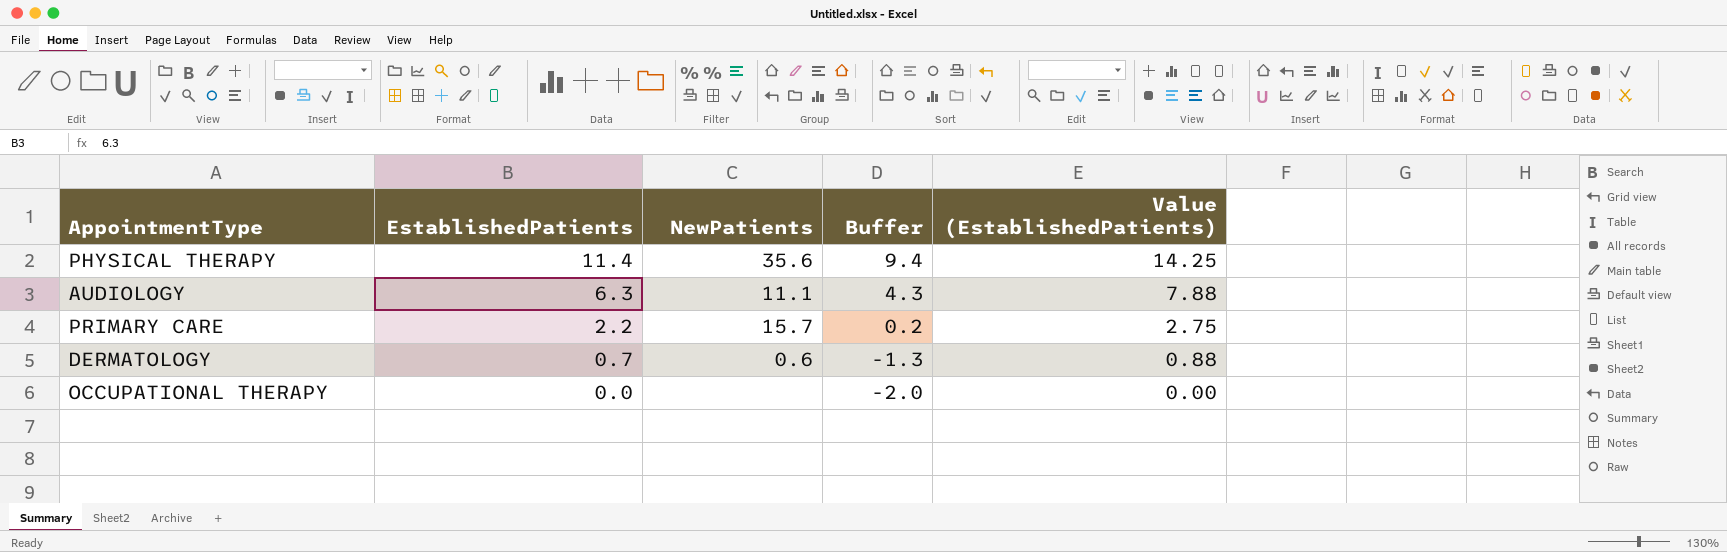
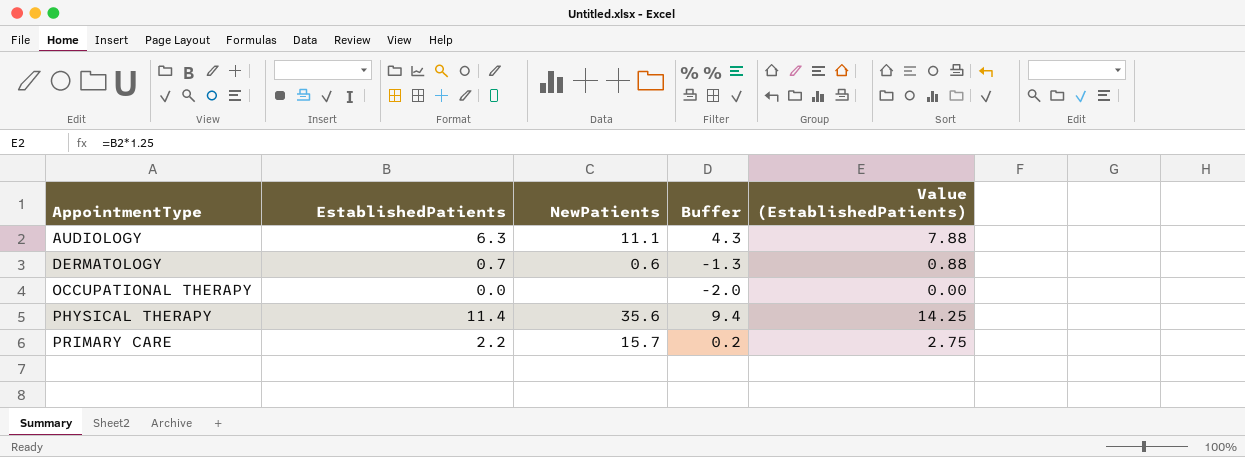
row order: EstablishedPatients descending -> AppointmentType ascending

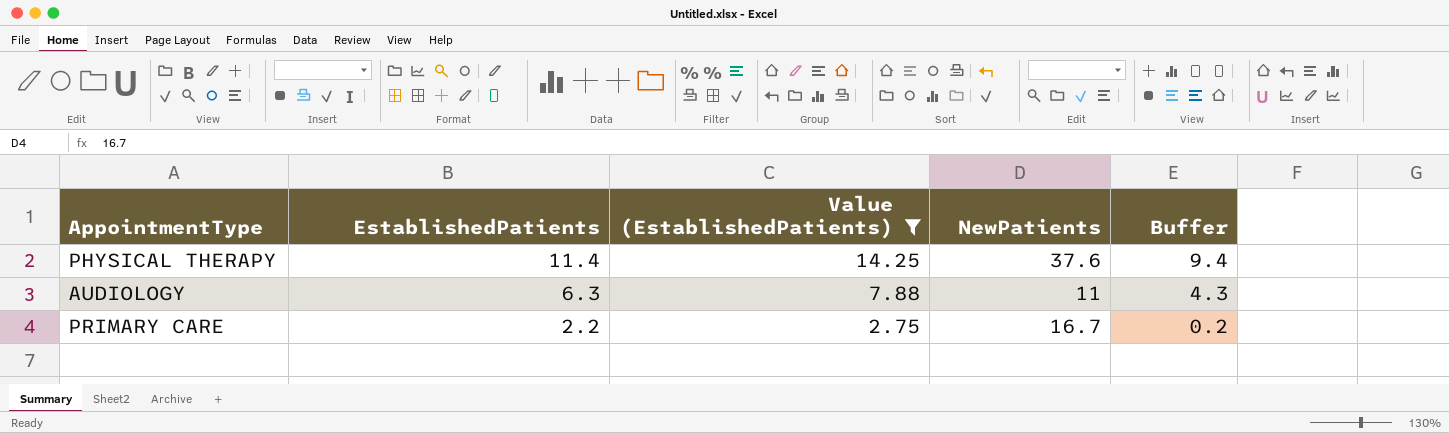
filter: none -> Value (EstablishedPatients) >= 2.75
row order: AppointmentType ascending -> EstablishedPatients descending
column Value (EstablishedPatients) | position: 5 -> 3
PHYSICAL THERAPY | NewPatients: 35.6 -> 37.6
AUDIOLOGY | NewPatients: 11.1 -> 11
PRIMARY CARE | NewPatients: 15.7 -> 16.7

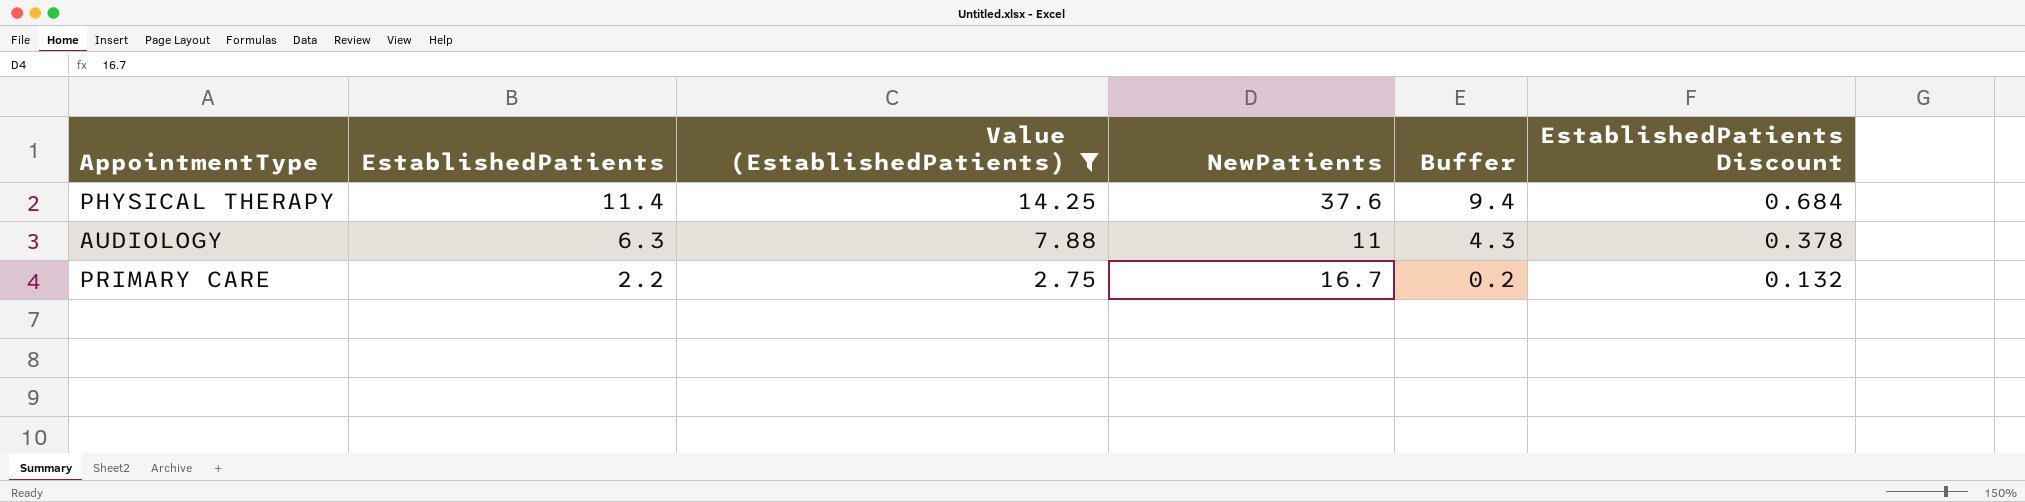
column EstablishedPatients Discount | formula: none -> [EstablishedPatients] * 0.06

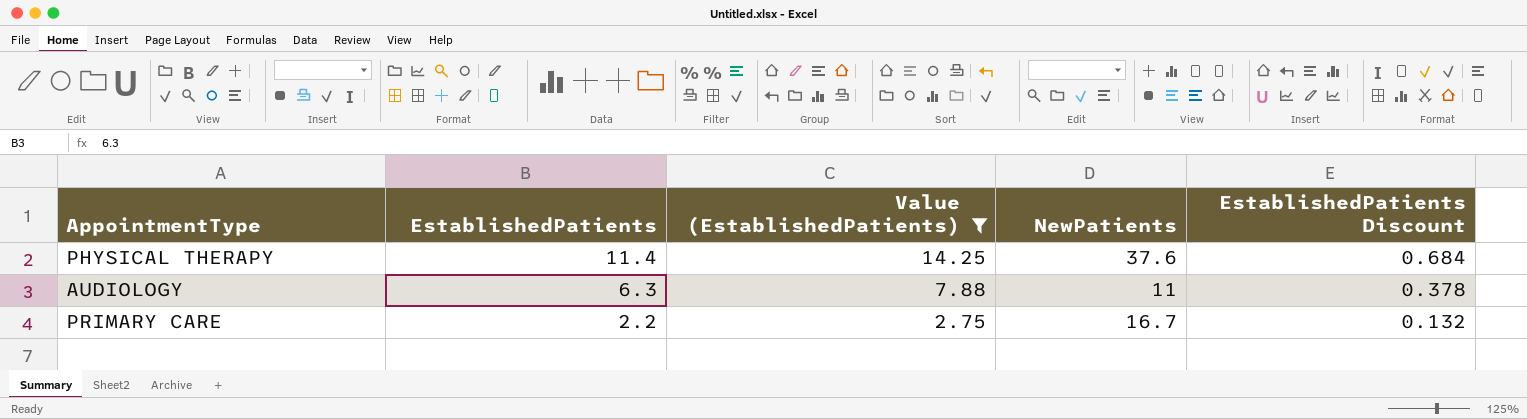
column Buffer | formula: [EstablishedPatients] - 2 -> none

